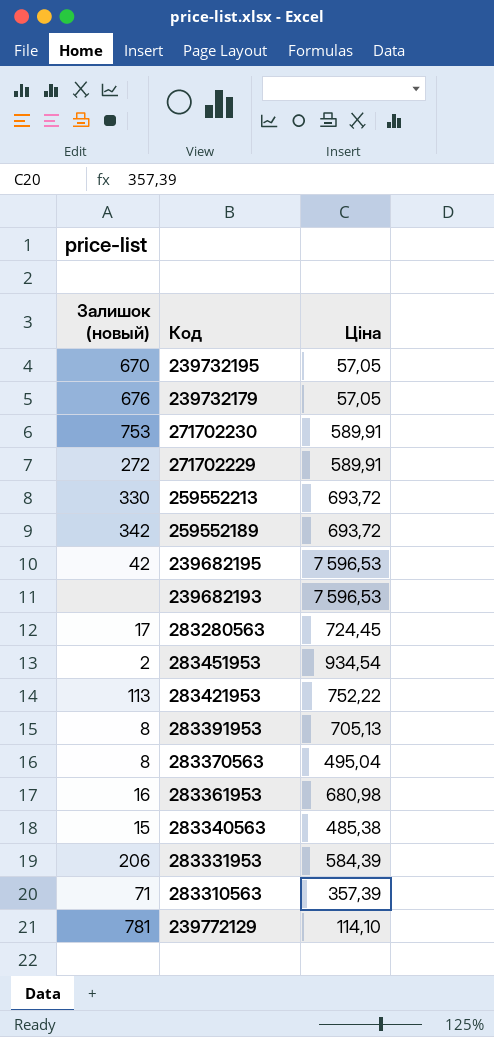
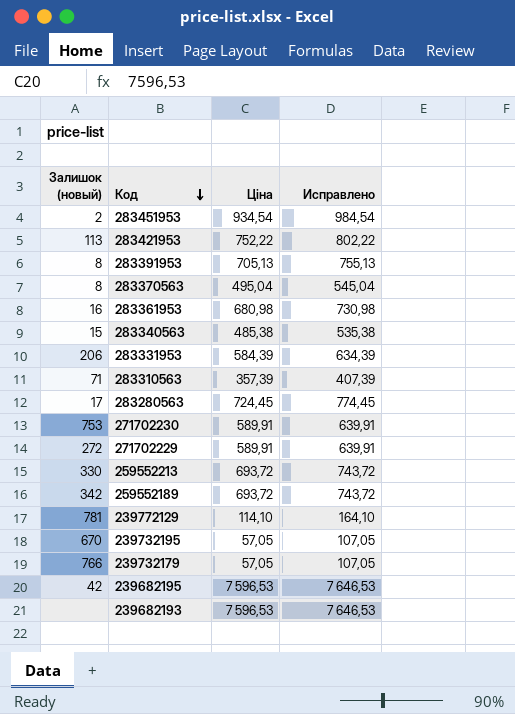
row order: none -> Код descending
column Исправлено | formula: none -> [Ціна] + 50
239732179 | Залишок (новый): 676 -> 766

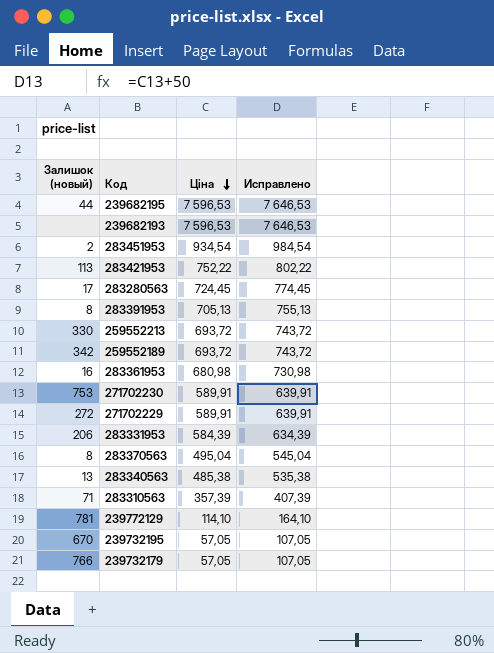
row order: Код descending -> Ціна descending
239682195 | Залишок (новый): 42 -> 44
283340563 | Залишок (новый): 15 -> 13

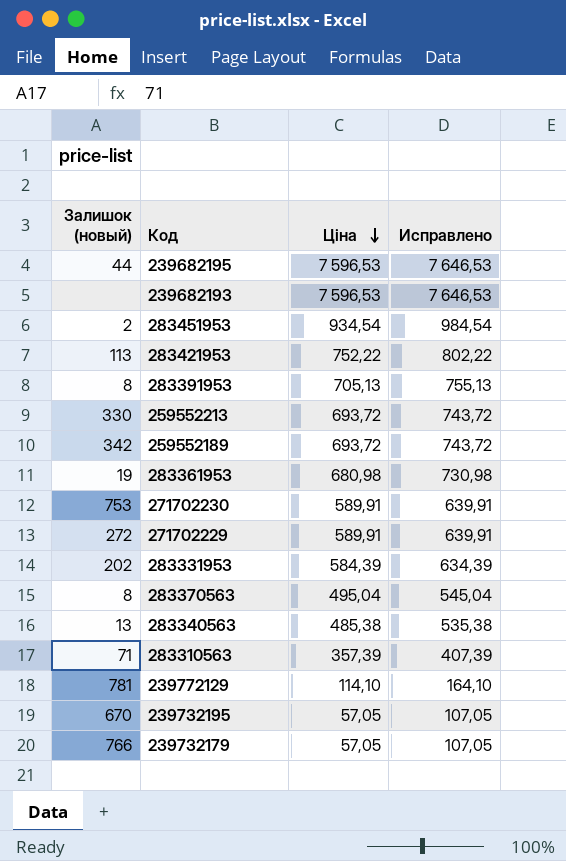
row 283280563: 17 | 724,45 | 774,45 -> none
283361953 | Залишок (новый): 16 -> 19
283331953 | Залишок (новый): 206 -> 202

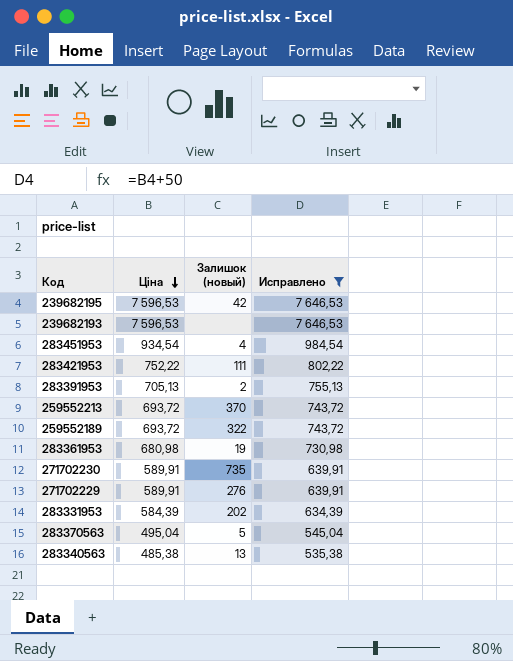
filter: none -> Исправлено >= 535,38
column Залишок (новый) | position: 1 -> 3
239682195 | Залишок (новый): 44 -> 42
283451953 | Залишок (новый): 2 -> 4
283421953 | Залишок (новый): 113 -> 111
283391953 | Залишок (новый): 8 -> 2
259552213 | Залишок (новый): 330 -> 370
259552189 | Залишок (новый): 342 -> 322
271702230 | Залишок (новый): 753 -> 735
271702229 | Залишок (новый): 272 -> 276
283370563 | Залишок (новый): 8 -> 5

